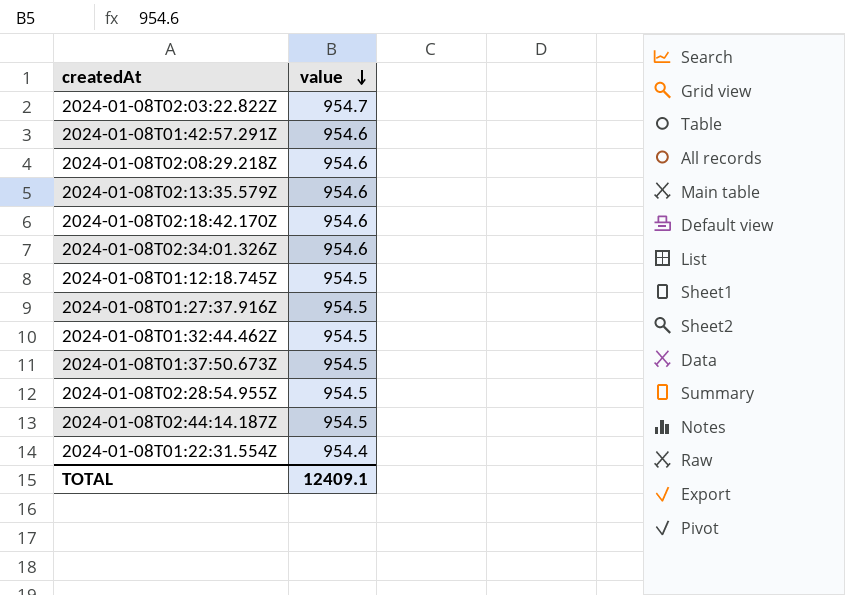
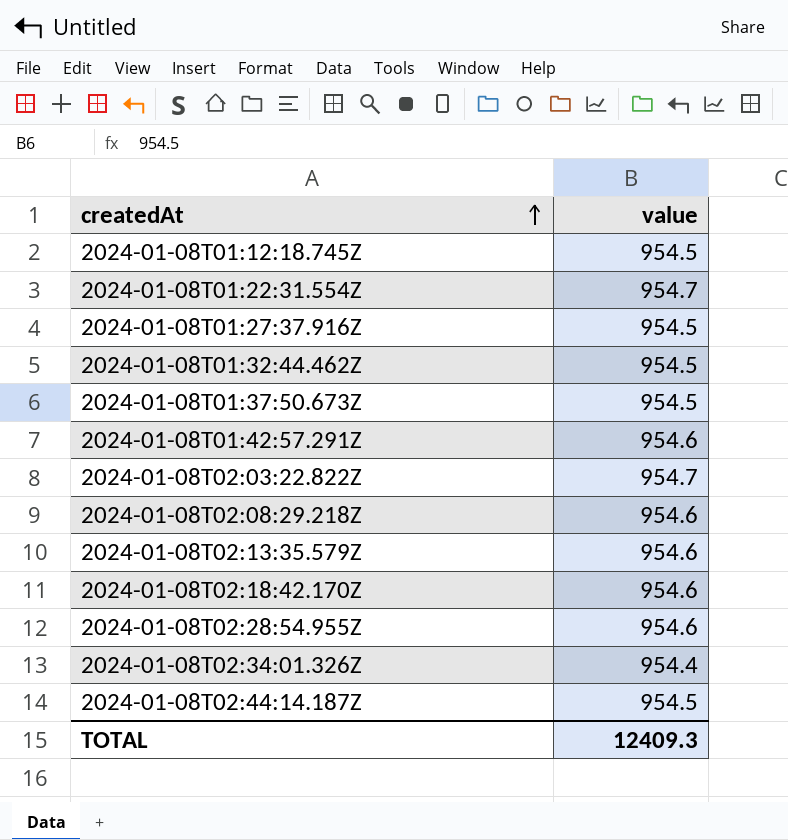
row order: value descending -> createdAt ascending
2024-01-08T01:22:31.554Z | value: 954.4 -> 954.7
2024-01-08T02:28:54.955Z | value: 954.5 -> 954.6
2024-01-08T02:34:01.326Z | value: 954.6 -> 954.4
TOTAL | value: 12409.1 -> 12409.3

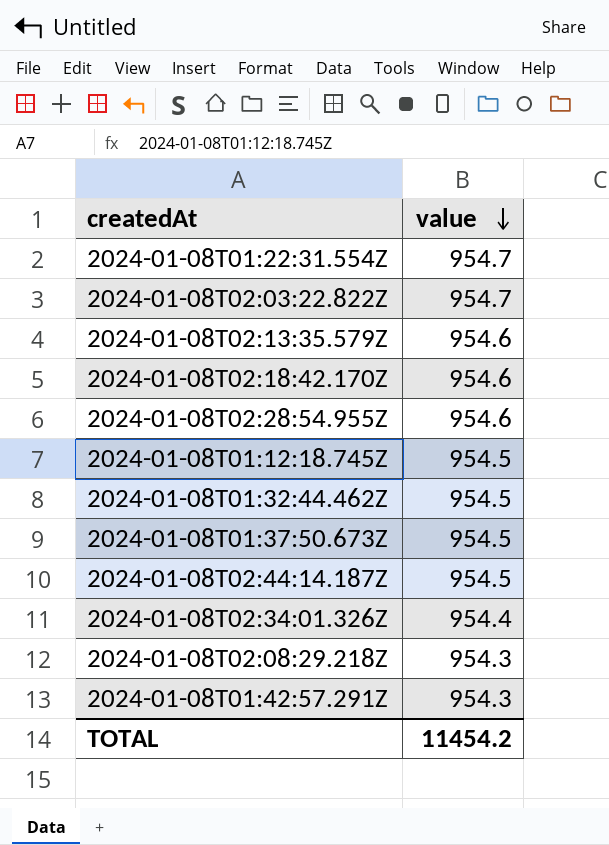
row order: createdAt ascending -> value descending
row 2024-01-08T01:27:37.916Z: 954.5 -> none
2024-01-08T02:08:29.218Z | value: 954.6 -> 954.3
2024-01-08T01:42:57.291Z | value: 954.6 -> 954.3
TOTAL | value: 12409.3 -> 11454.2

